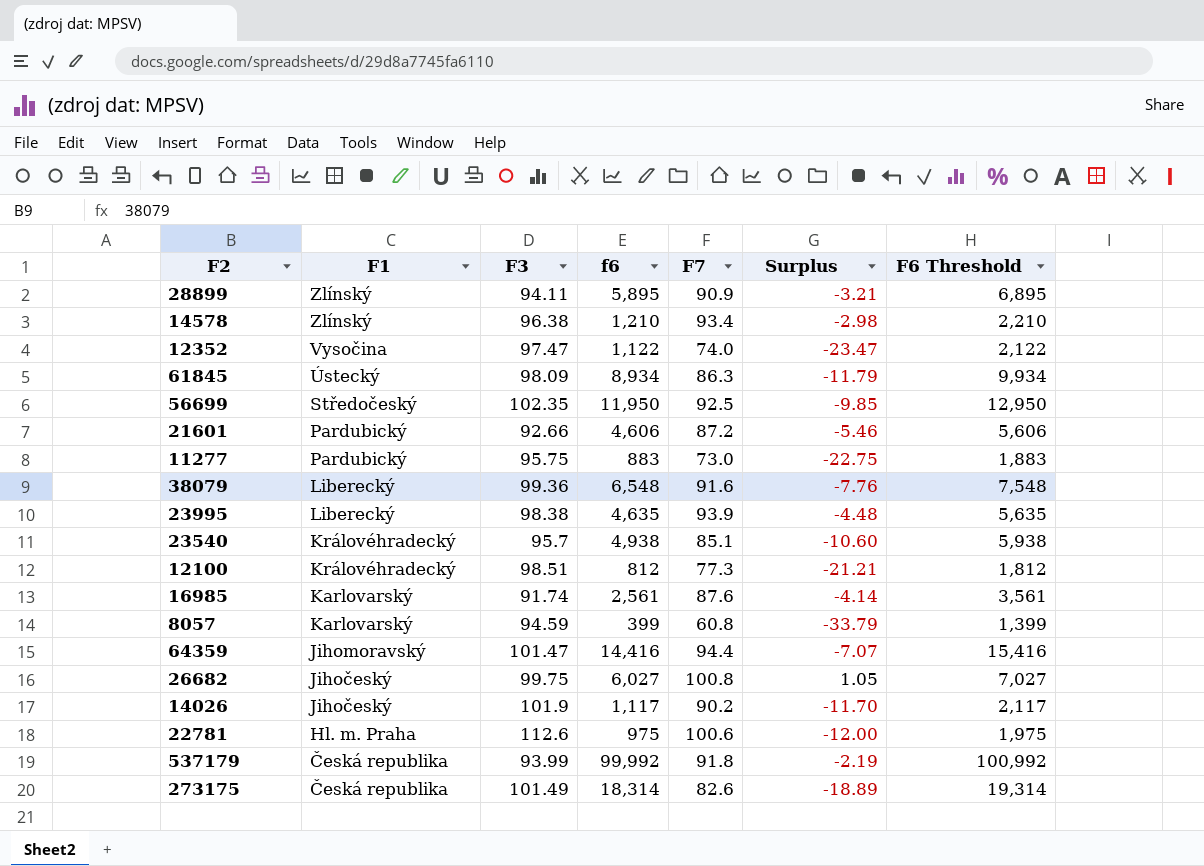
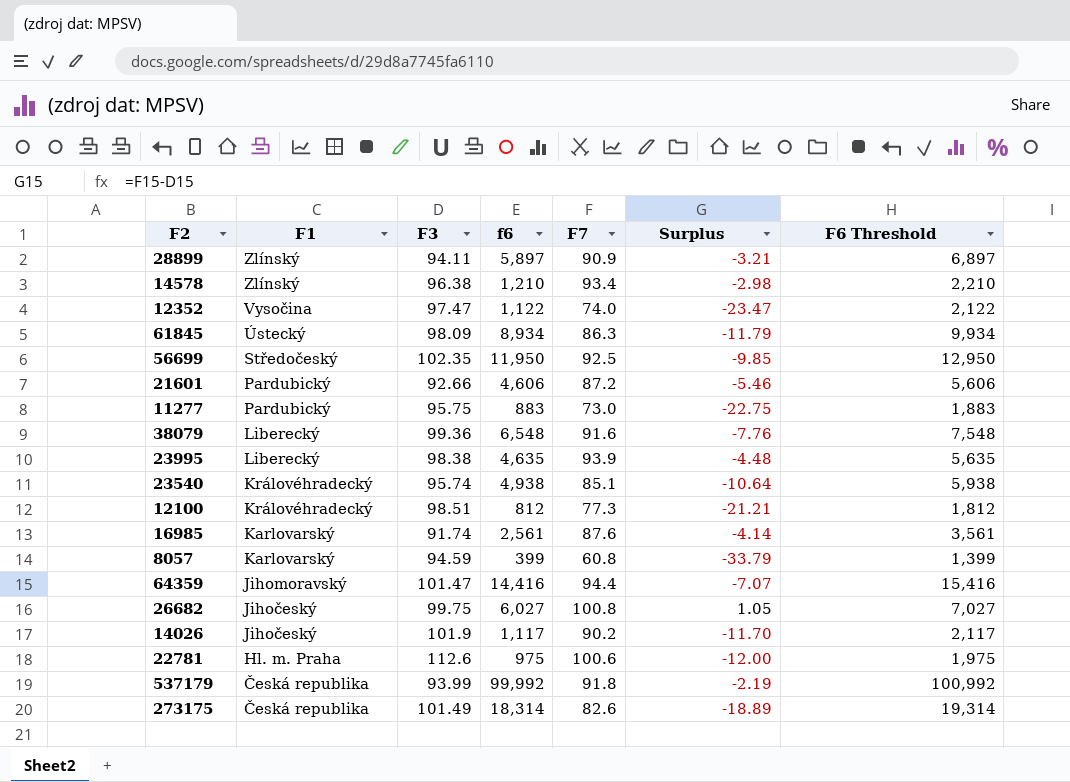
28899 | f6: 5,895 -> 5,897
28899 | F6 Threshold: 6,895 -> 6,897
23540 | F3: 95.7 -> 95.74
23540 | Surplus: -10.60 -> -10.64

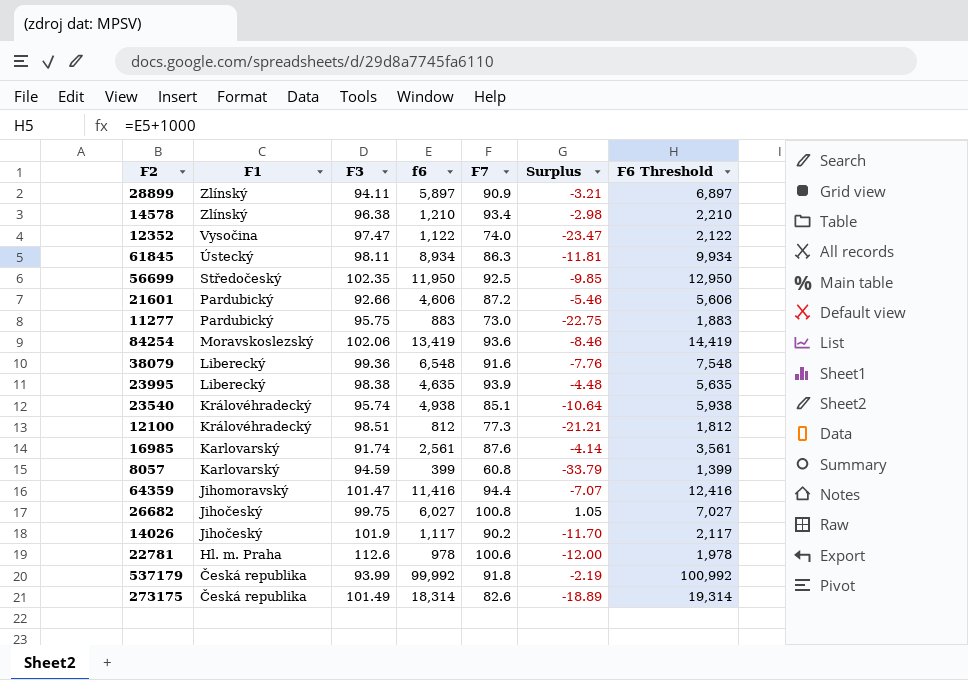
61845 | F3: 98.09 -> 98.11
61845 | Surplus: -11.79 -> -11.81
row 84254: none -> Moravskoslezský | 102.06 | 13,419 | 93.6 | -8.46 | 14,419
64359 | f6: 14,416 -> 11,416
64359 | F6 Threshold: 15,416 -> 12,416
22781 | f6: 975 -> 978
22781 | F6 Threshold: 1,975 -> 1,978

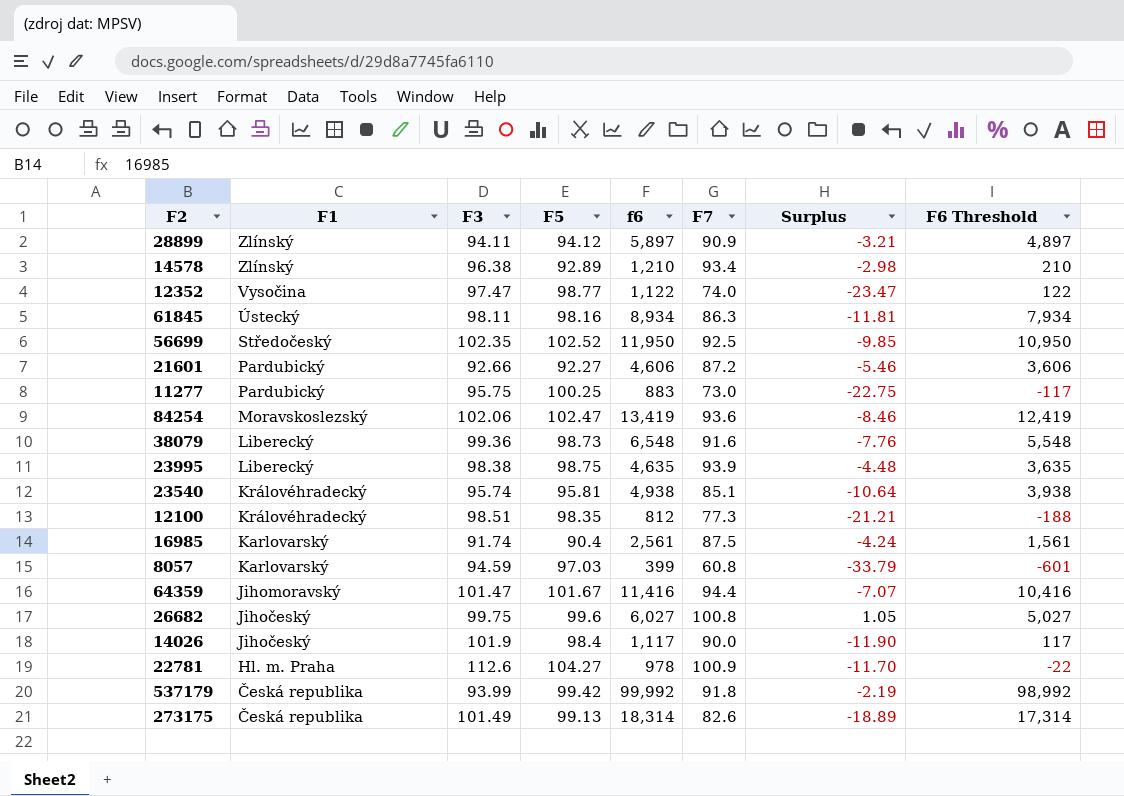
column F5 | position: none -> 4
column F6 Threshold | formula: [f6] + 1000 -> [f6] - 1000
16985 | F7: 87.6 -> 87.5
16985 | Surplus: -4.14 -> -4.24
14026 | F7: 90.2 -> 90.0
14026 | Surplus: -11.70 -> -11.90
22781 | F7: 100.6 -> 100.9
22781 | Surplus: -12.00 -> -11.70

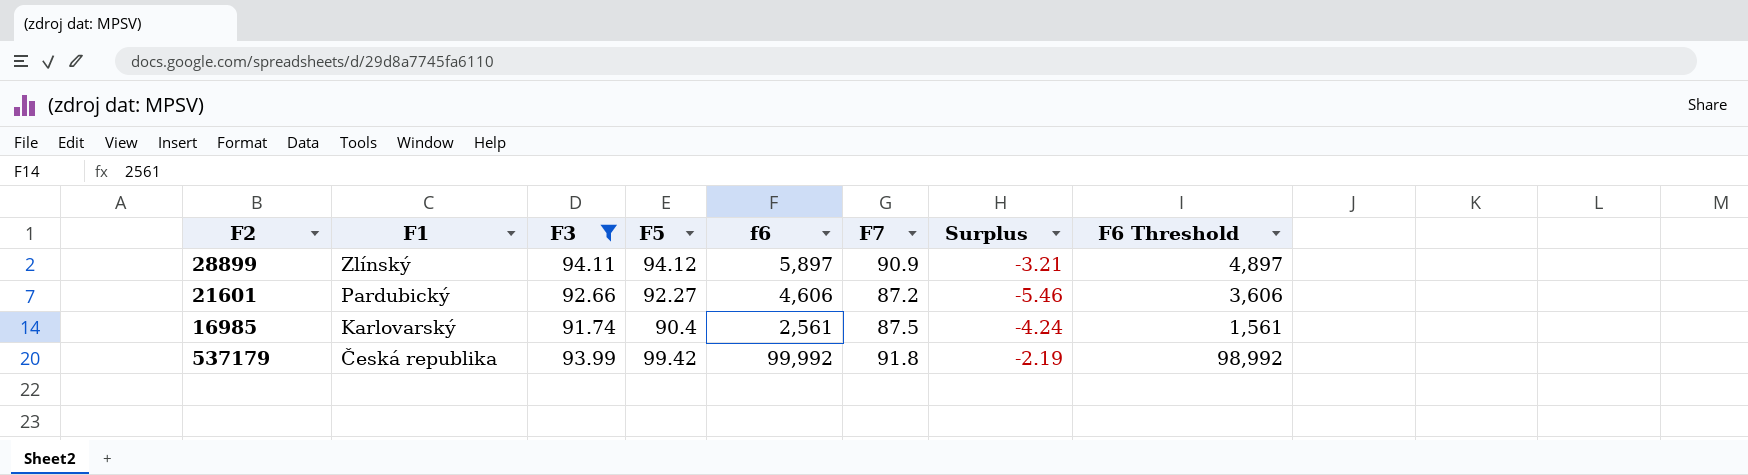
filter: none -> F3 <= 94.11

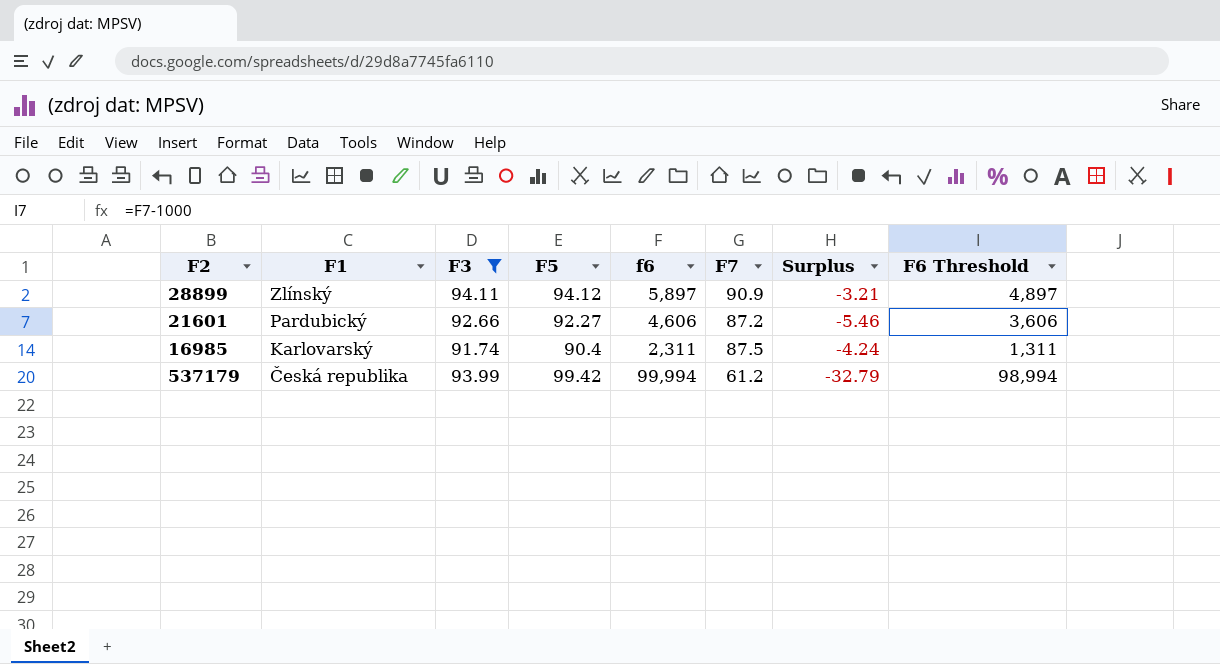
16985 | f6: 2,561 -> 2,311
16985 | F6 Threshold: 1,561 -> 1,311
537179 | f6: 99,992 -> 99,994
537179 | F7: 91.8 -> 61.2
537179 | Surplus: -2.19 -> -32.79
537179 | F6 Threshold: 98,992 -> 98,994

